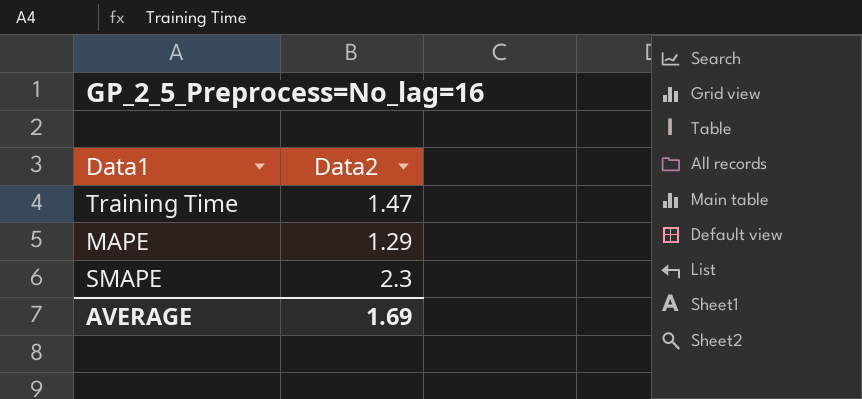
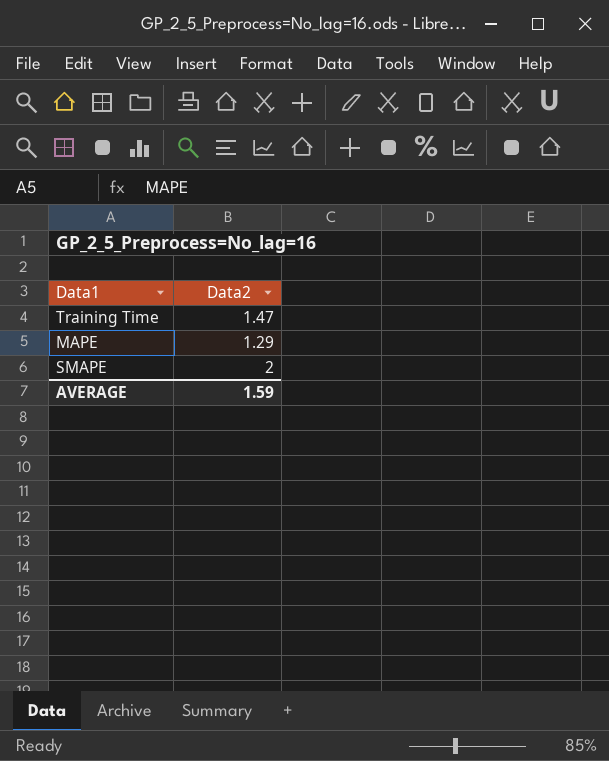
SMAPE | Data2: 2.3 -> 2
AVERAGE | Data2: 1.69 -> 1.59

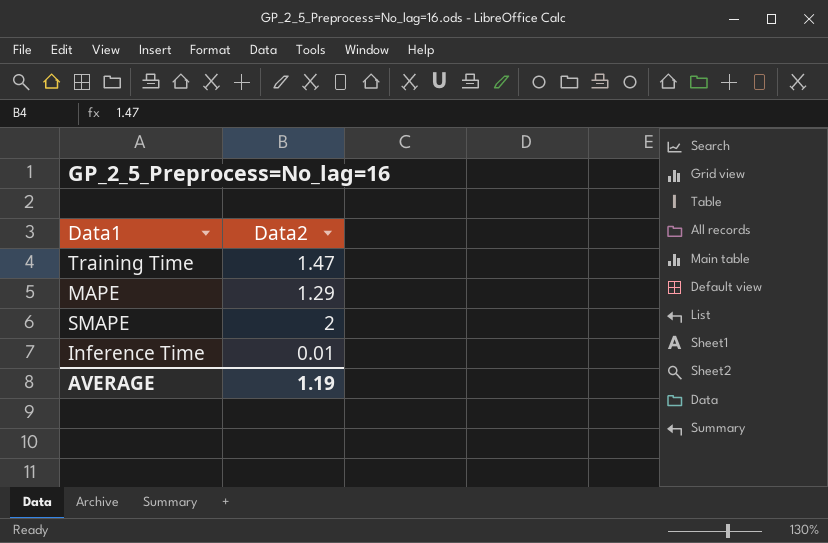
row Inference Time: none -> 0.01
AVERAGE | Data2: 1.59 -> 1.19

